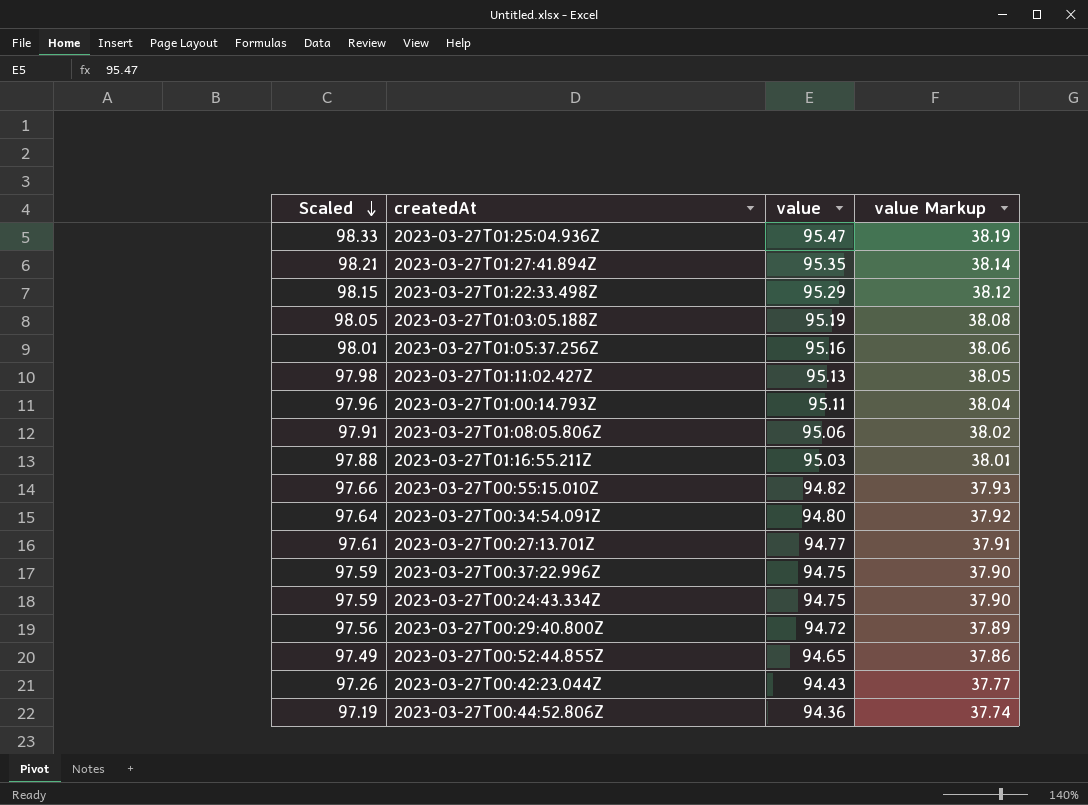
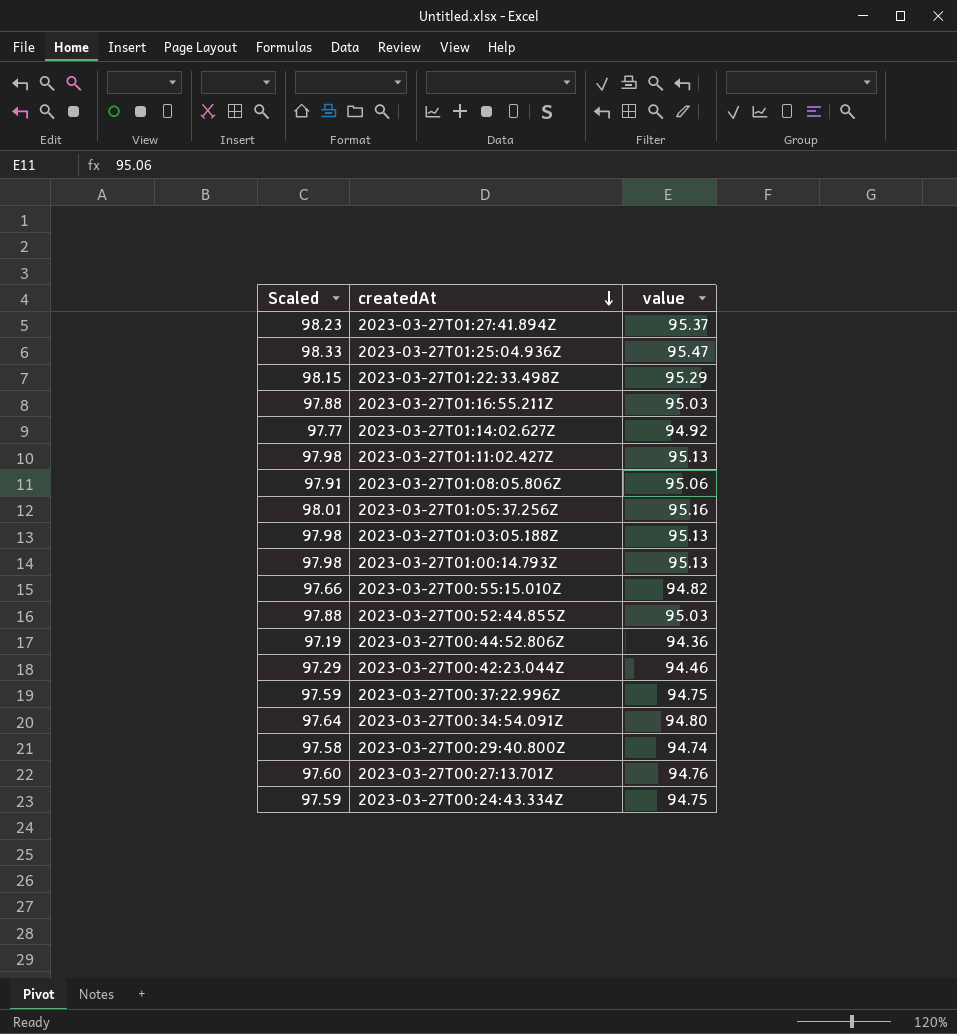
row order: Scaled descending -> createdAt descending
column value Markup | formula: [value] * 0.4 -> none
2023-03-27T01:27:41.894Z | Scaled: 98.21 -> 98.23
2023-03-27T01:27:41.894Z | value: 95.35 -> 95.37
row 2023-03-27T01:14:02.627Z: none -> 97.77 | 94.92
2023-03-27T01:03:05.188Z | Scaled: 98.05 -> 97.98
2023-03-27T01:03:05.188Z | value: 95.19 -> 95.13
2023-03-27T01:00:14.793Z | Scaled: 97.96 -> 97.98
2023-03-27T01:00:14.793Z | value: 95.11 -> 95.13
2023-03-27T00:52:44.855Z | Scaled: 97.49 -> 97.88
2023-03-27T00:52:44.855Z | value: 94.65 -> 95.03
2023-03-27T00:42:23.044Z | Scaled: 97.26 -> 97.29
2023-03-27T00:42:23.044Z | value: 94.43 -> 94.46
2023-03-27T00:29:40.800Z | Scaled: 97.56 -> 97.58
2023-03-27T00:29:40.800Z | value: 94.72 -> 94.74
2023-03-27T00:27:13.701Z | Scaled: 97.61 -> 97.60
2023-03-27T00:27:13.701Z | value: 94.77 -> 94.76

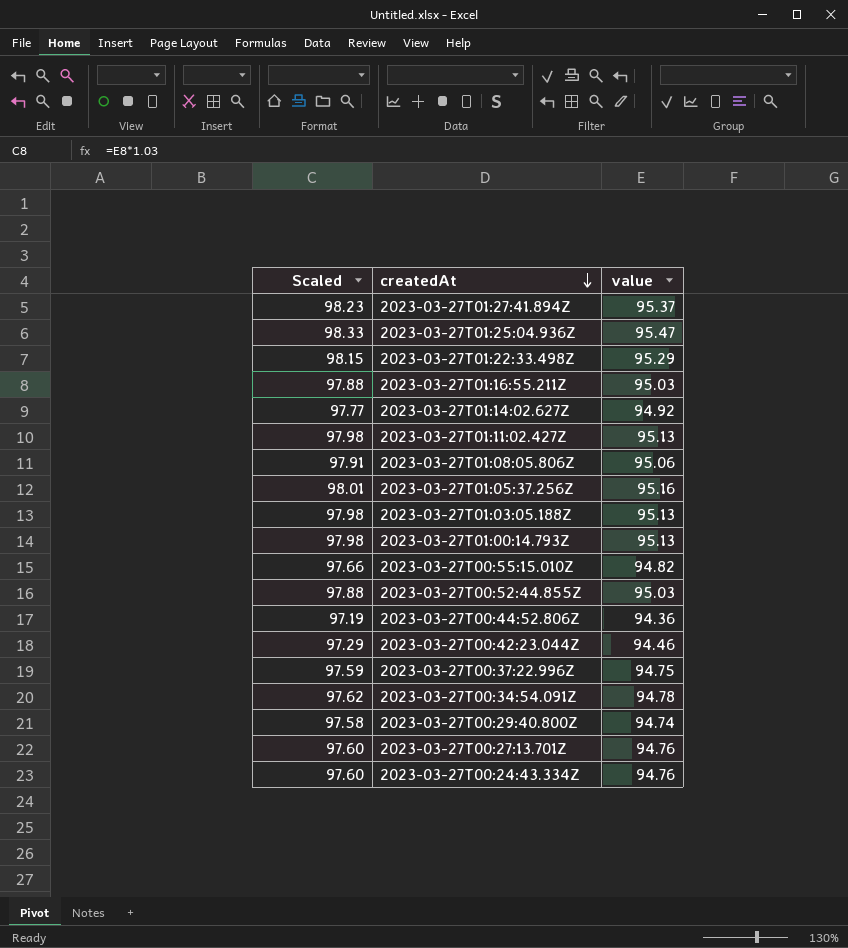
2023-03-27T00:34:54.091Z | Scaled: 97.64 -> 97.62
2023-03-27T00:34:54.091Z | value: 94.80 -> 94.78
2023-03-27T00:24:43.334Z | Scaled: 97.59 -> 97.60
2023-03-27T00:24:43.334Z | value: 94.75 -> 94.76

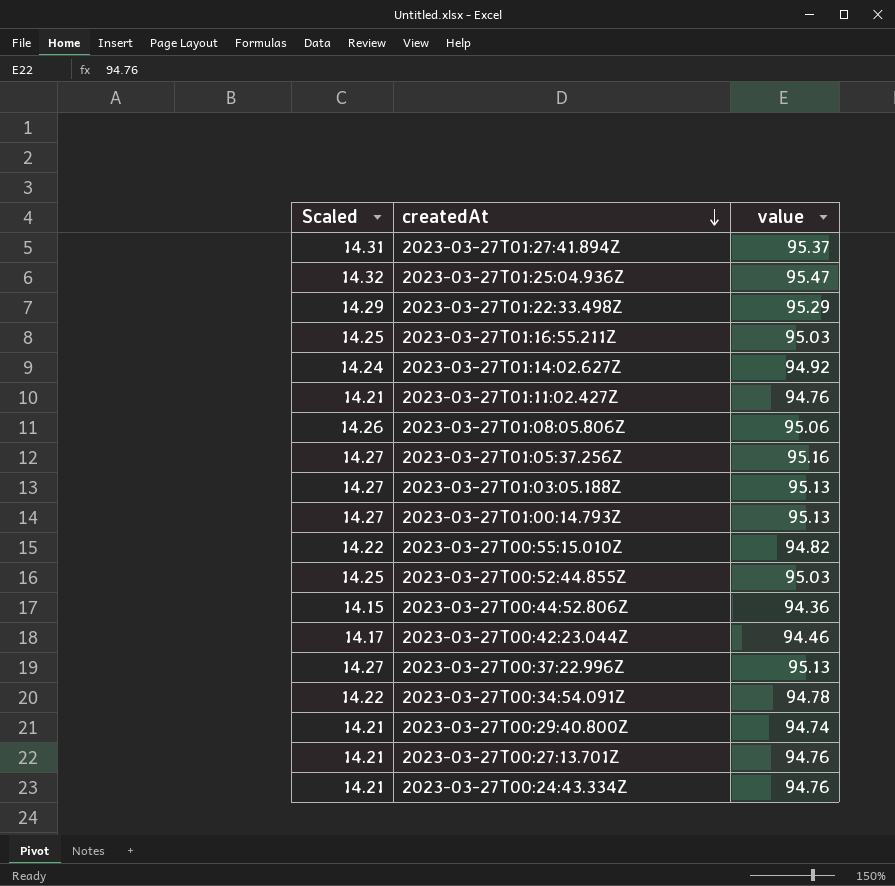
column Scaled | formula: [value] * 1.03 -> [value] * 0.15
2023-03-27T01:11:02.427Z | value: 95.13 -> 94.76
2023-03-27T00:37:22.996Z | value: 94.75 -> 95.13

